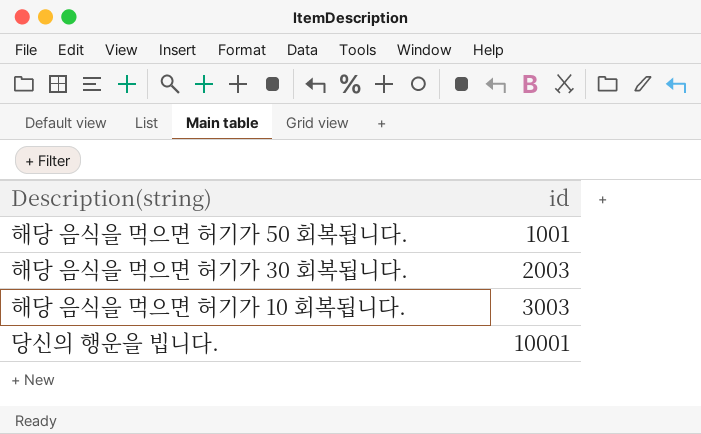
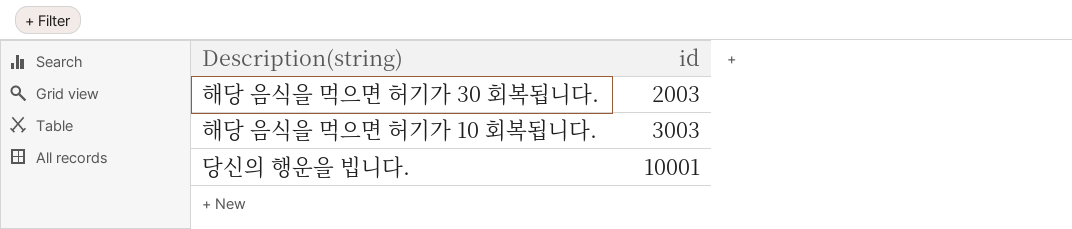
row 해당 음식을 먹으면 허기가 50 회복됩니다.: 1001 -> none

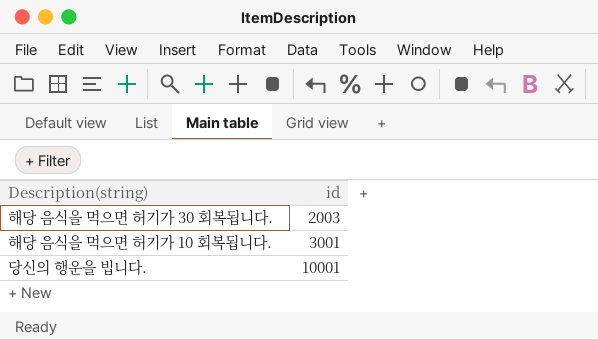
해당 음식을 먹으면 허기가 10 회복됩니다. | id: 3003 -> 3001

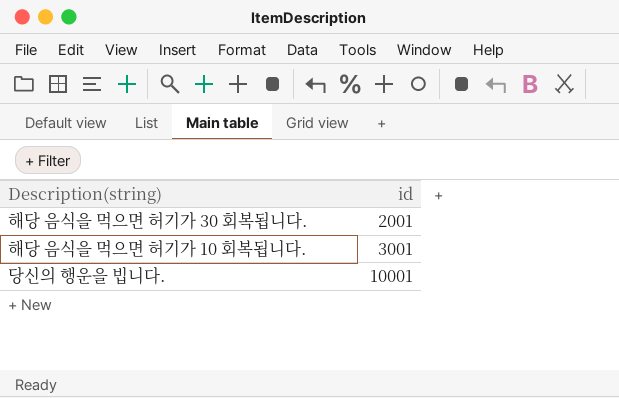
해당 음식을 먹으면 허기가 30 회복됩니다. | id: 2003 -> 2001

